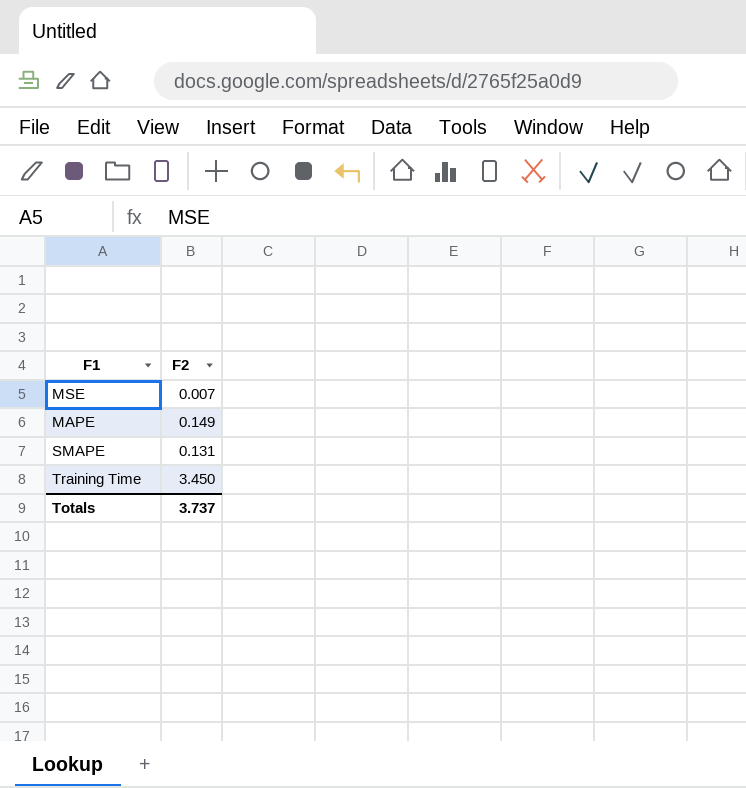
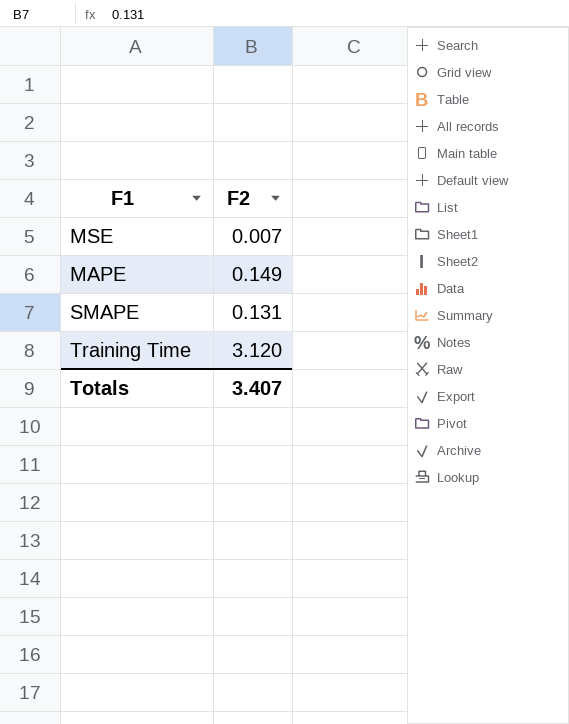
Training Time | F2: 3.450 -> 3.120
Totals | F2: 3.737 -> 3.407

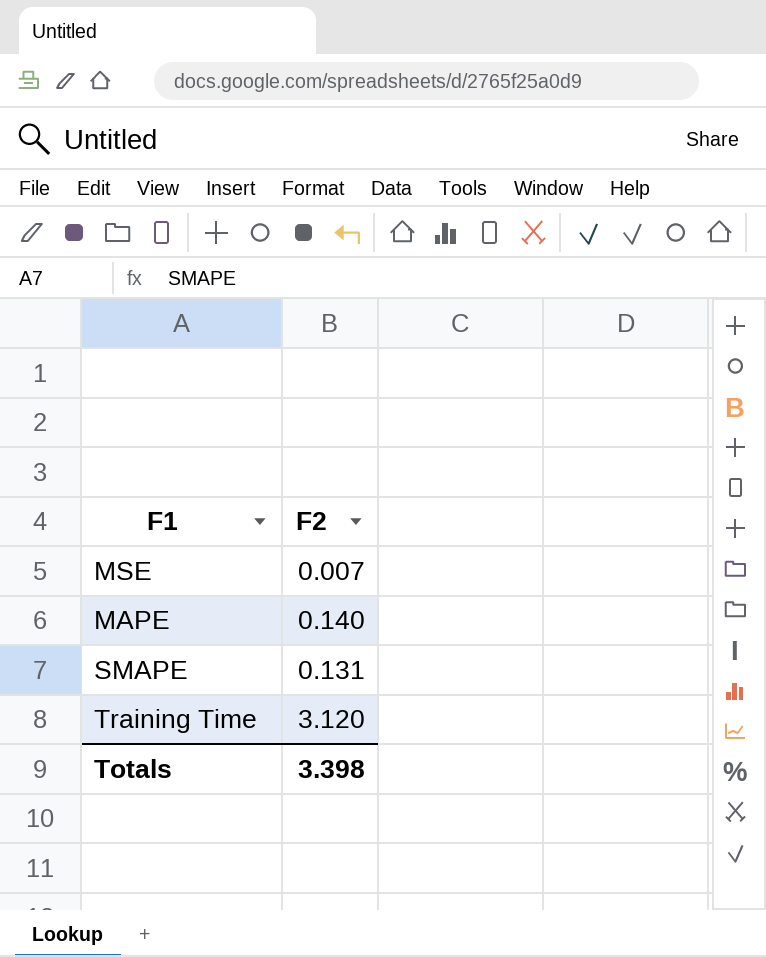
MAPE | F2: 0.149 -> 0.140
Totals | F2: 3.407 -> 3.398

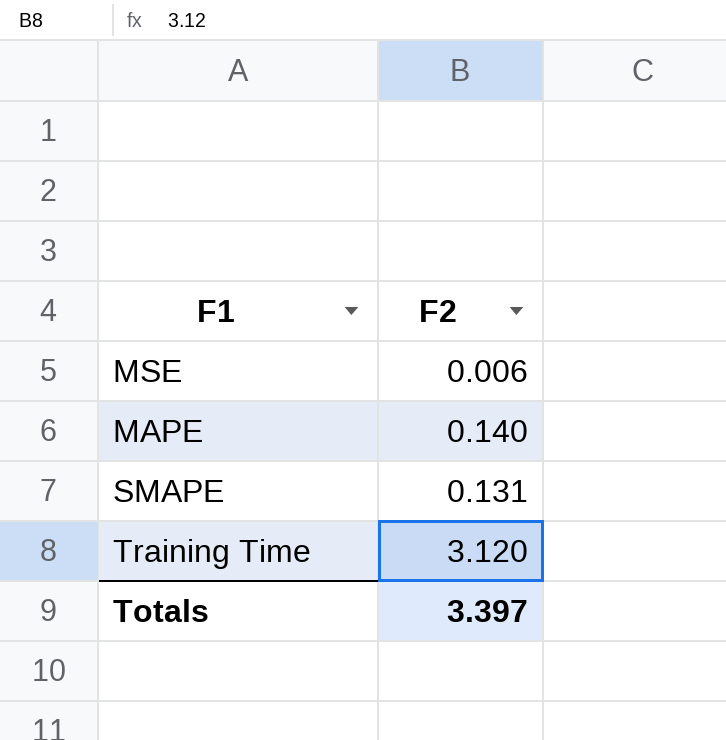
MSE | F2: 0.007 -> 0.006
Totals | F2: 3.398 -> 3.397

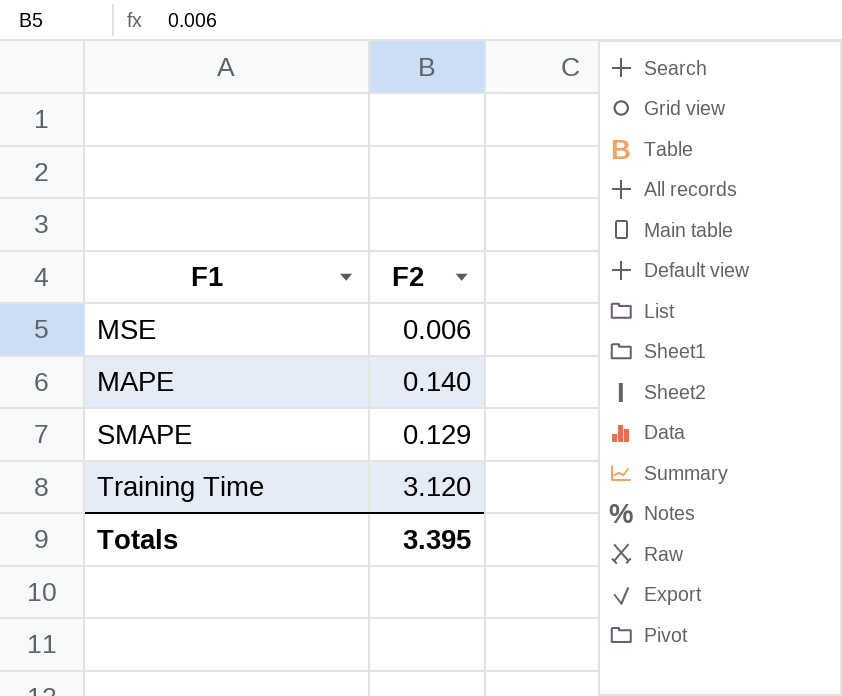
SMAPE | F2: 0.131 -> 0.129
Totals | F2: 3.397 -> 3.395

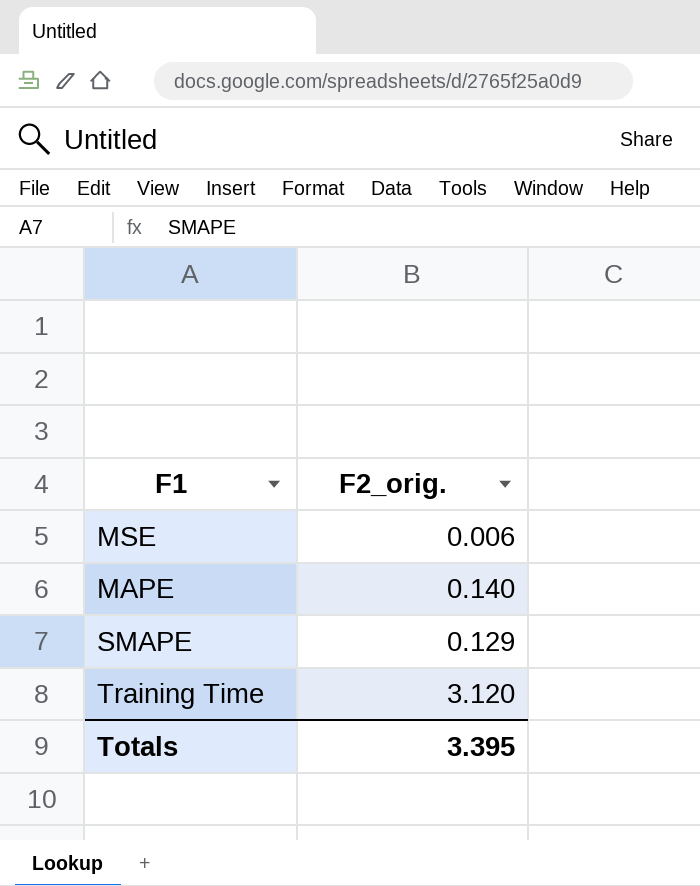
column name: F2 -> F2_orig.

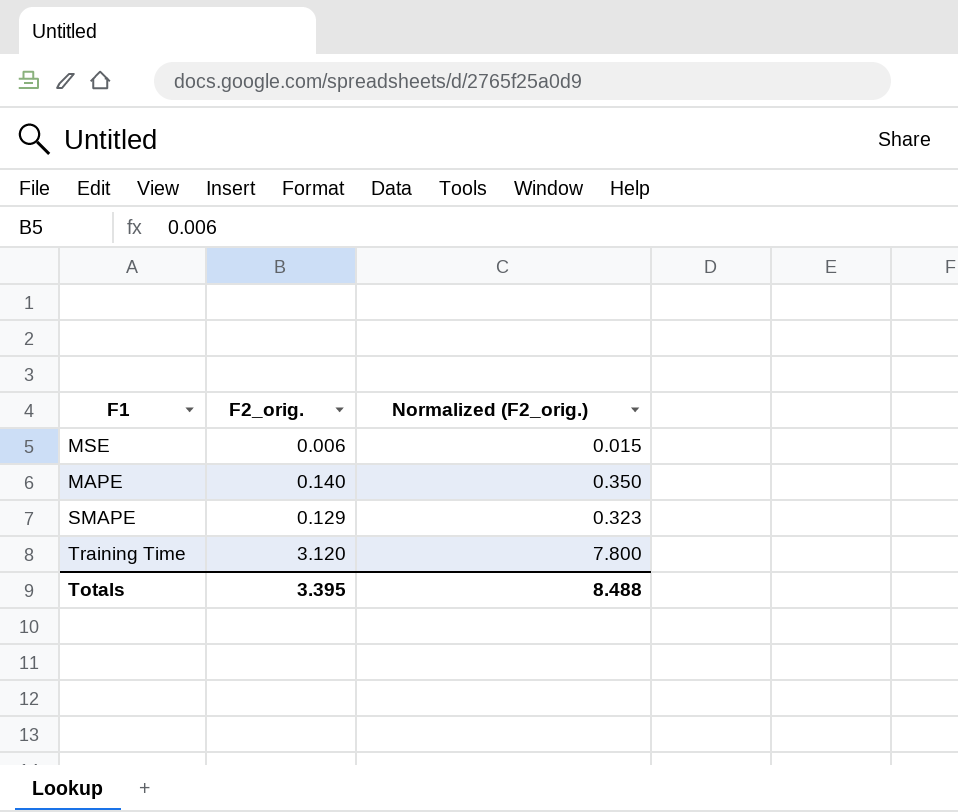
column Normalized (F2_orig.) | formula: none -> [F2_orig.] * 2.5

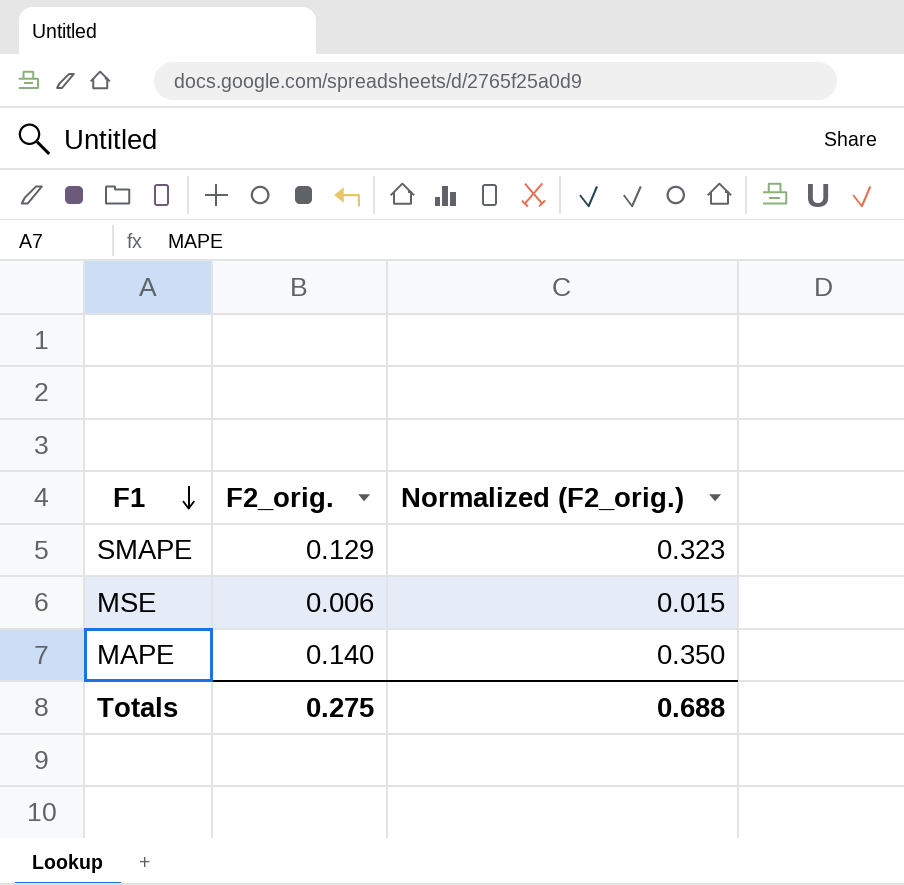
row order: none -> F1 descending
row Training Time: 3.120 | 7.800 -> none
Totals | F2_orig.: 3.395 -> 0.275
Totals | Normalized (F2_orig.): 8.488 -> 0.688

